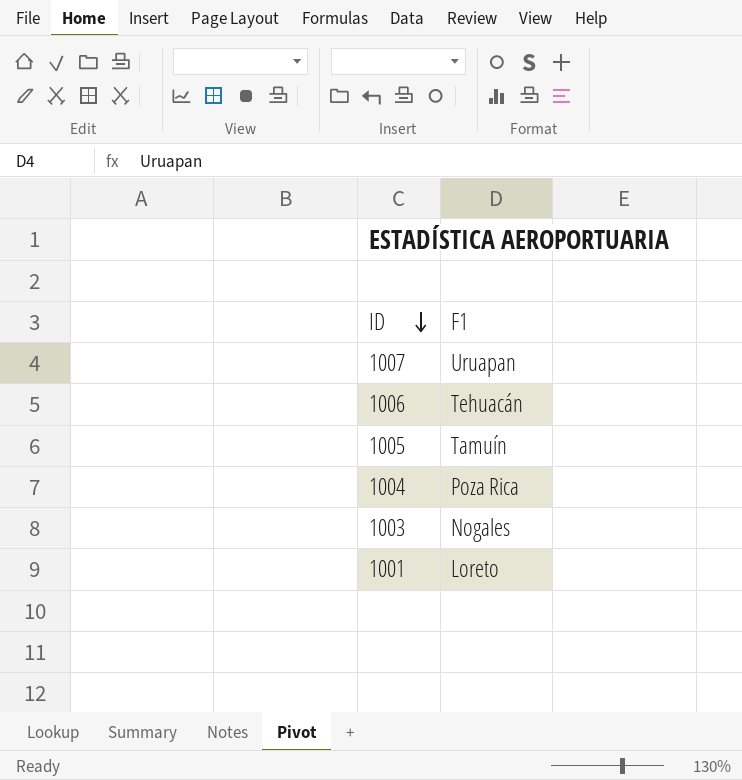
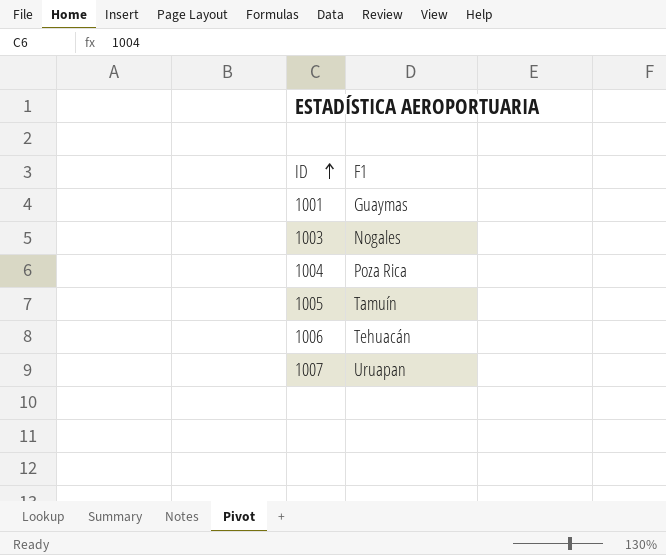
row order: ID descending -> ID ascending
1001 | F1: Loreto -> Guaymas

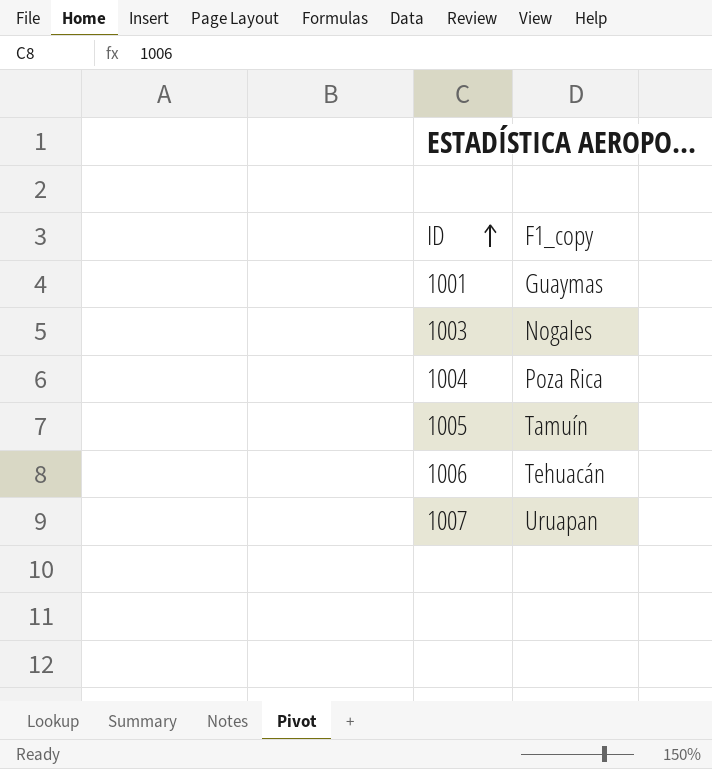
column name: F1 -> F1_copy

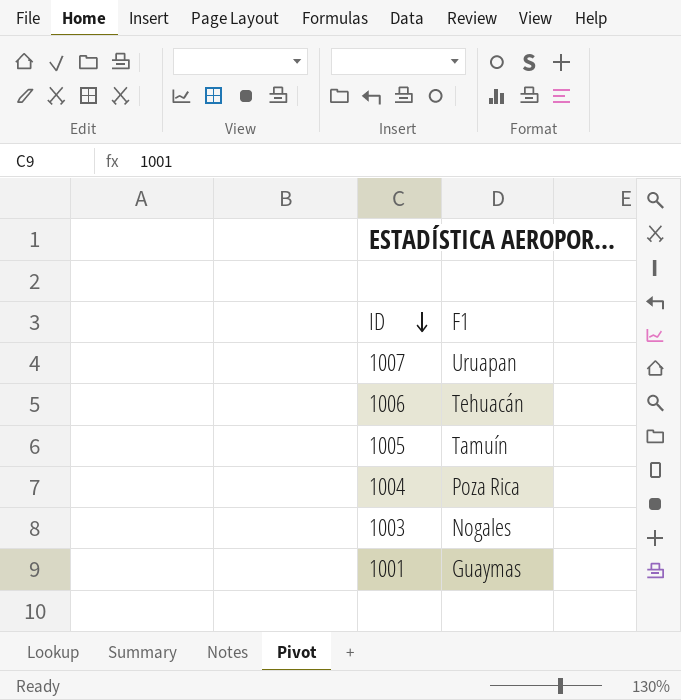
row order: ID ascending -> ID descending
column name: F1_copy -> F1

